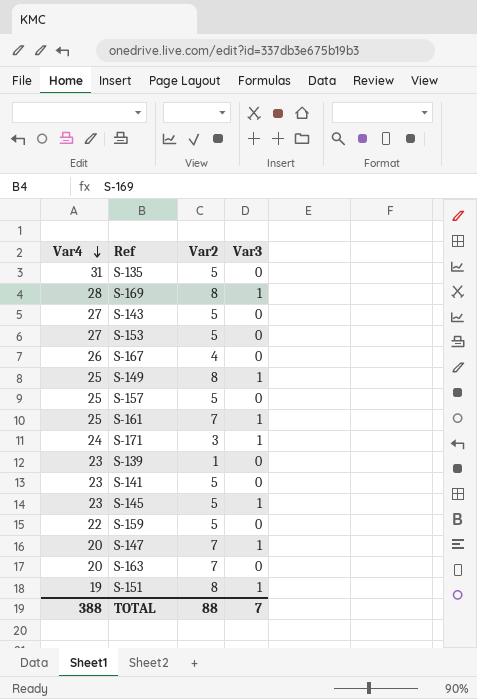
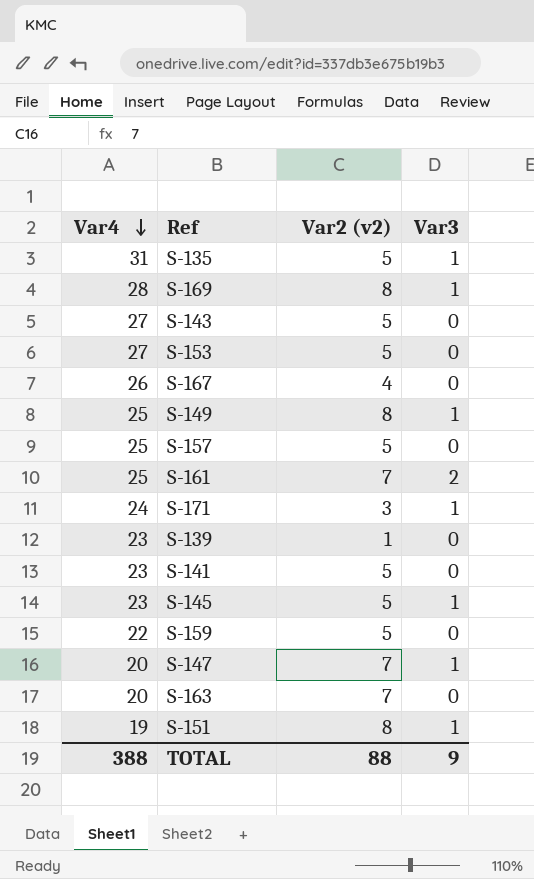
column name: Var2 -> Var2 (v2)
S-135 | Var3: 0 -> 1
S-161 | Var3: 1 -> 2
TOTAL | Var3: 7 -> 9

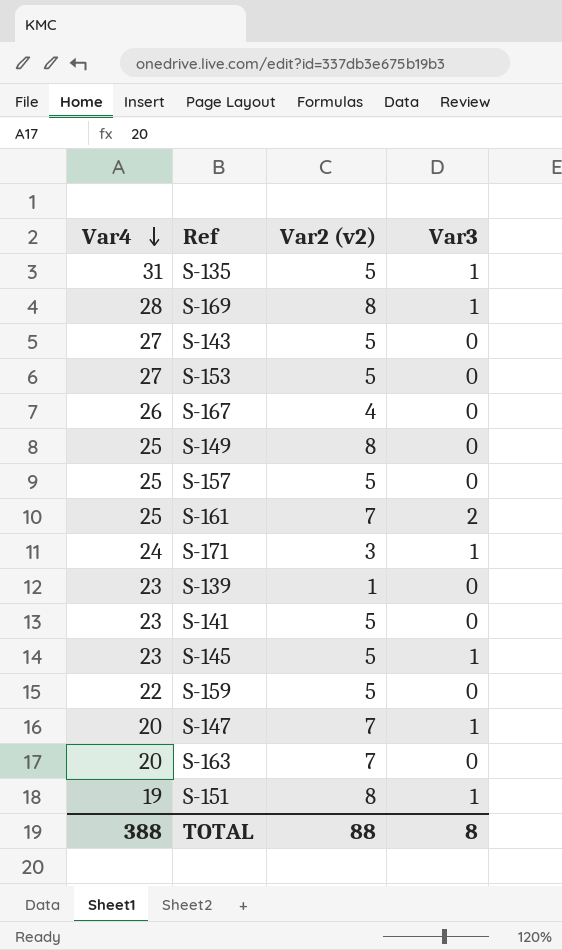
S-149 | Var3: 1 -> 0
TOTAL | Var3: 9 -> 8

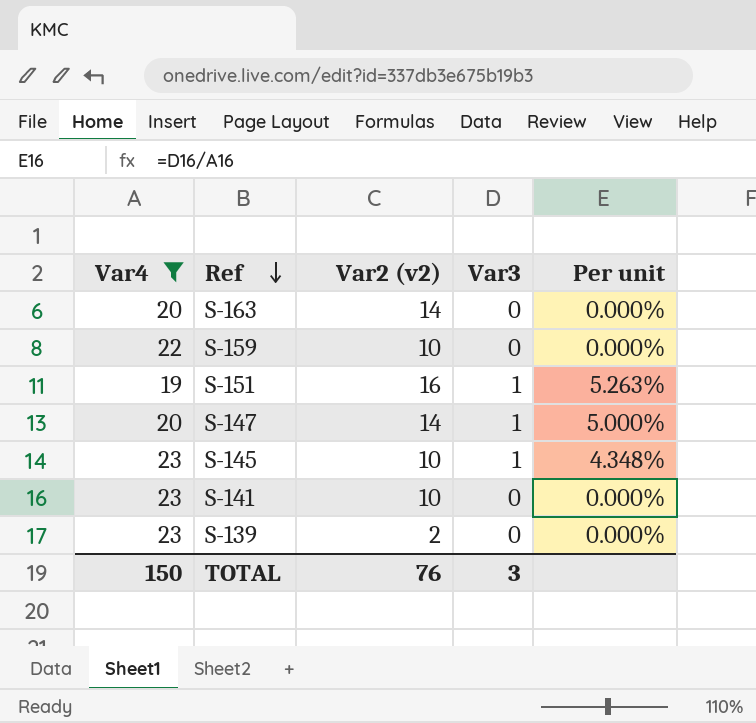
filter: none -> Var4 <= 23
row order: Var4 descending -> Ref descending
column Per unit | formula: none -> [Var3] / [Var4]
S-163 | Var2 (v2): 7 -> 14
S-159 | Var2 (v2): 5 -> 10
S-151 | Var2 (v2): 8 -> 16
S-147 | Var2 (v2): 7 -> 14
S-145 | Var2 (v2): 5 -> 10
S-141 | Var2 (v2): 5 -> 10
S-139 | Var2 (v2): 1 -> 2
TOTAL | Var4: 388 -> 150
TOTAL | Var2 (v2): 88 -> 76
TOTAL | Var3: 8 -> 3

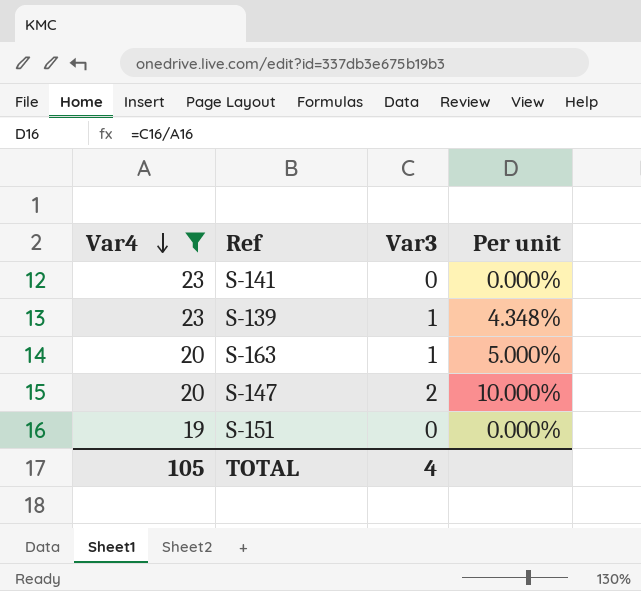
row order: Ref descending -> Var4 descending
column Var2 (v2) | position: 3 -> none
row S-159: 22 | 10 | 0 | 0.000% -> none
row S-145: 23 | 10 | 1 | 4.348% -> none
S-139 | Var3: 0 -> 1
S-139 | Per unit: 0.000% -> 4.348%
S-163 | Var3: 0 -> 1
S-163 | Per unit: 0.000% -> 5.000%
S-147 | Var3: 1 -> 2
S-147 | Per unit: 5.000% -> 10.000%
S-151 | Var3: 1 -> 0
S-151 | Per unit: 5.263% -> 0.000%
TOTAL | Var4: 150 -> 105
TOTAL | Var3: 3 -> 4

